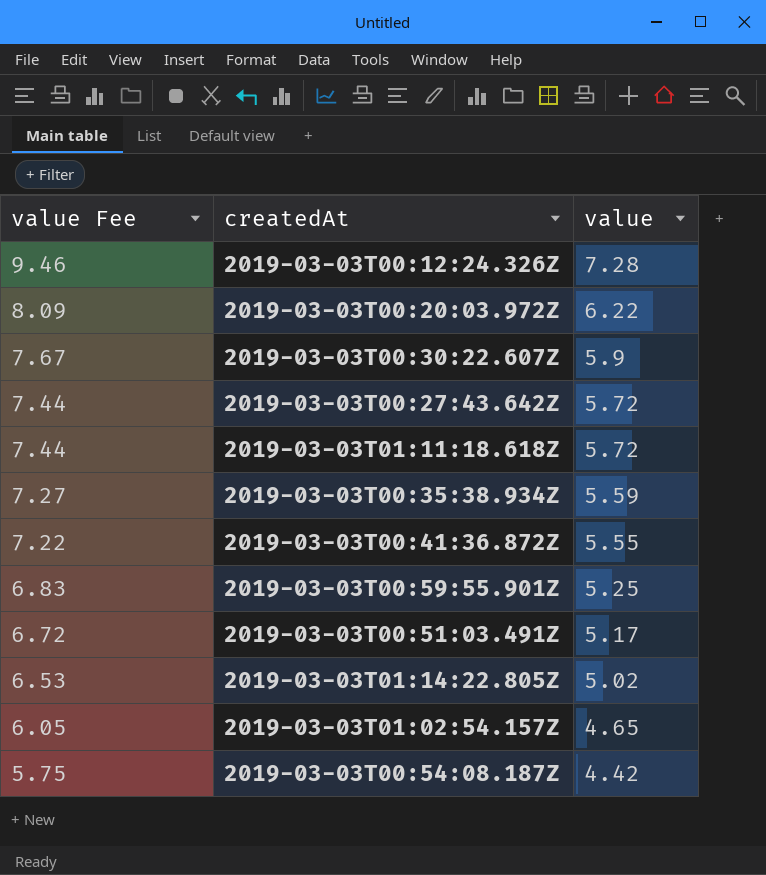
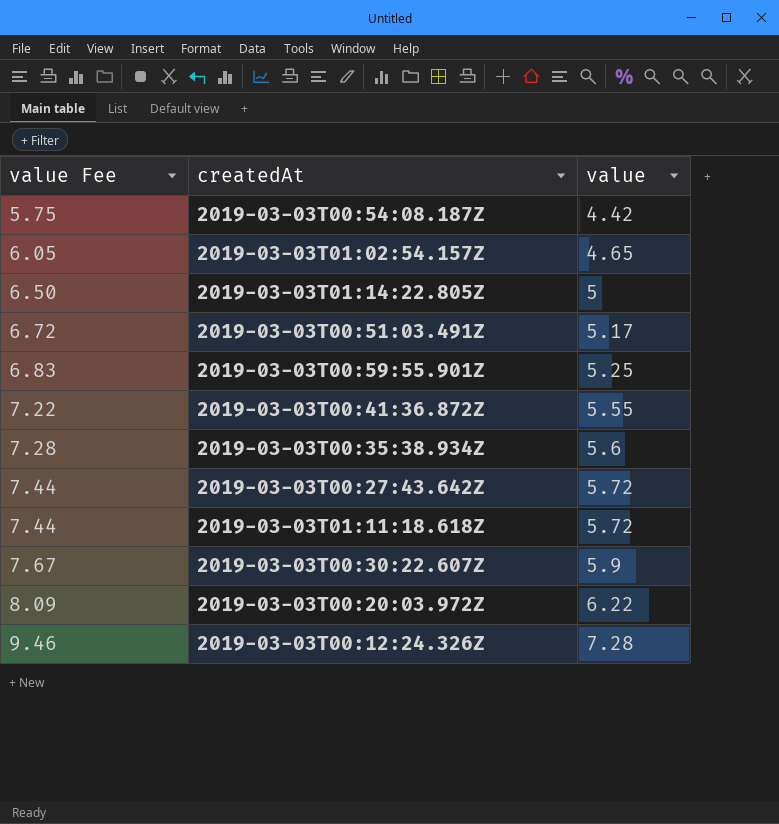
row order: value Fee descending -> value Fee ascending
2019-03-03T01:14:22.805Z | value Fee: 6.53 -> 6.50
2019-03-03T01:14:22.805Z | value: 5.02 -> 5
2019-03-03T00:35:38.934Z | value Fee: 7.27 -> 7.28
2019-03-03T00:35:38.934Z | value: 5.59 -> 5.6

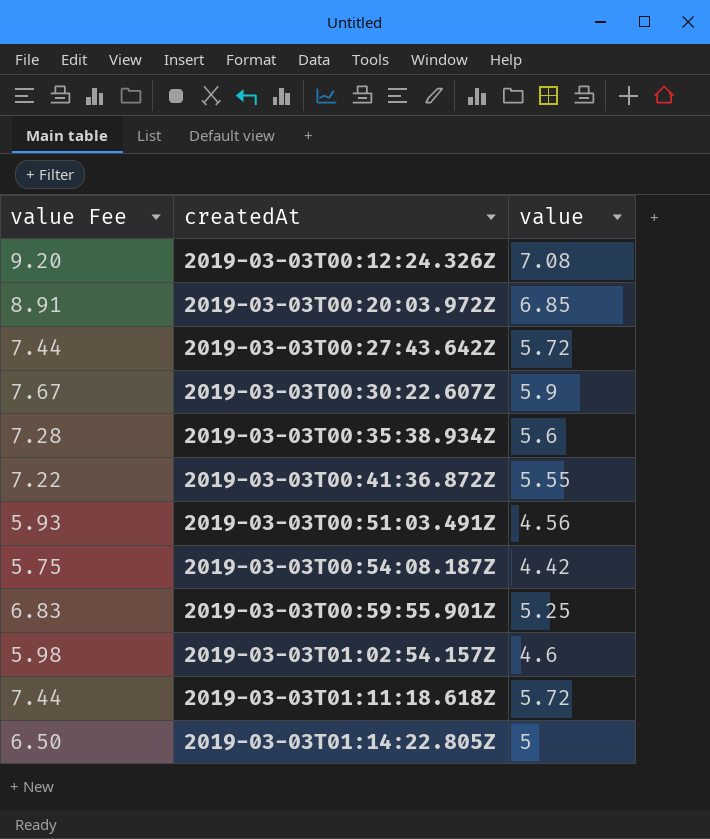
row order: value Fee ascending -> createdAt ascending
2019-03-03T00:12:24.326Z | value Fee: 9.46 -> 9.20
2019-03-03T00:12:24.326Z | value: 7.28 -> 7.08
2019-03-03T00:20:03.972Z | value Fee: 8.09 -> 8.91
2019-03-03T00:20:03.972Z | value: 6.22 -> 6.85
2019-03-03T00:51:03.491Z | value Fee: 6.72 -> 5.93
2019-03-03T00:51:03.491Z | value: 5.17 -> 4.56
2019-03-03T01:02:54.157Z | value Fee: 6.05 -> 5.98
2019-03-03T01:02:54.157Z | value: 4.65 -> 4.6

